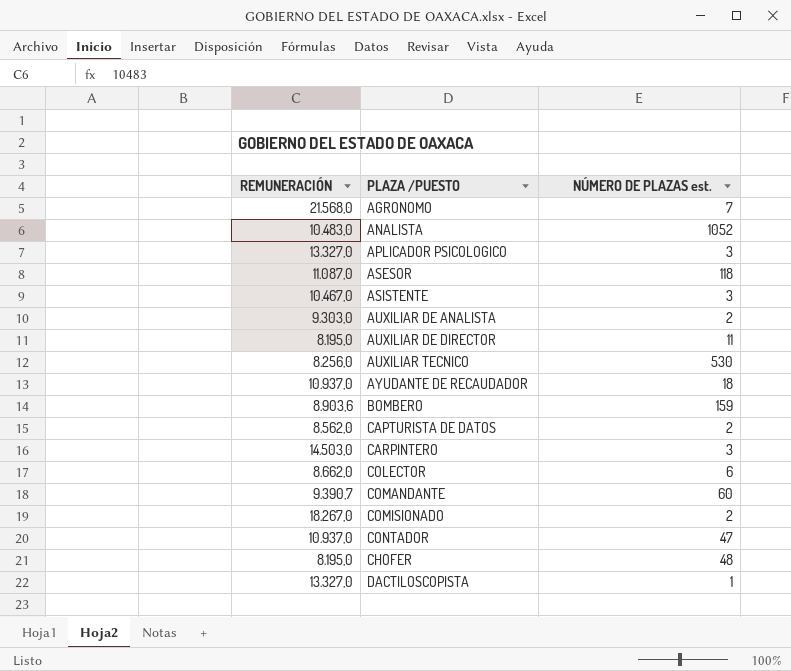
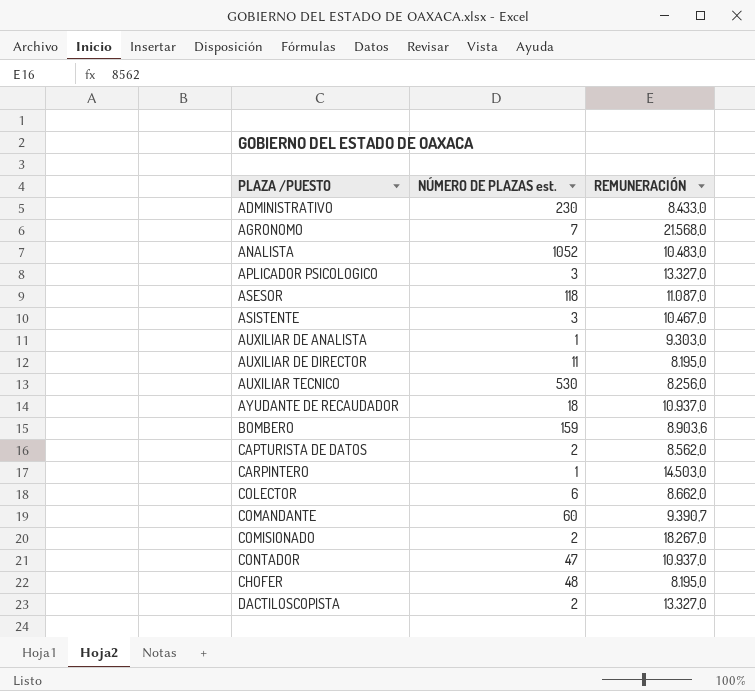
column REMUNERACIÓN | position: 1 -> 3
row ADMINISTRATIVO: none -> 230 | 8.433,0
AUXILIAR DE ANALISTA | NÚMERO DE PLAZAS est.: 2 -> 1
CARPINTERO | NÚMERO DE PLAZAS est.: 3 -> 1
DACTILOSCOPISTA | NÚMERO DE PLAZAS est.: 1 -> 2

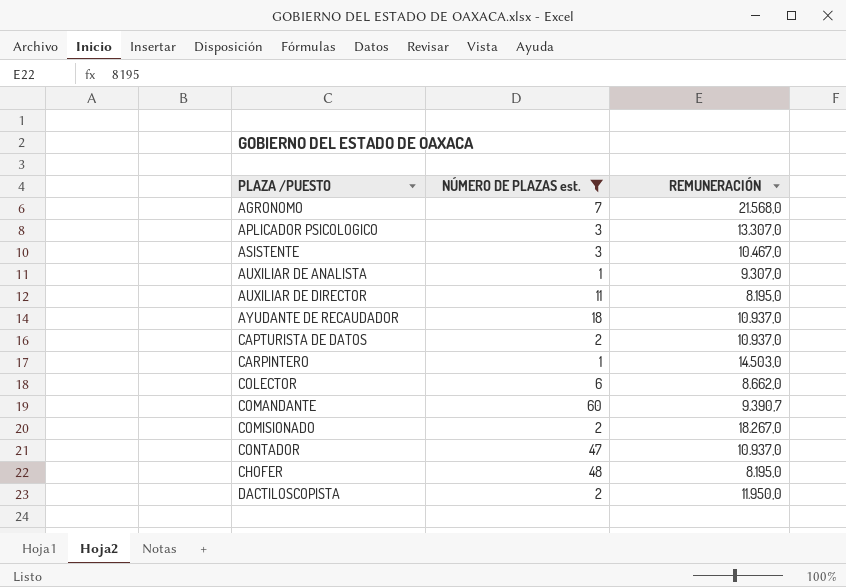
filter: none -> NÚMERO DE PLAZAS est. <= 60
APLICADOR PSICOLOGICO | REMUNERACIÓN: 13.327,0 -> 13.307,0
AUXILIAR DE ANALISTA | REMUNERACIÓN: 9.303,0 -> 9.307,0
CAPTURISTA DE DATOS | REMUNERACIÓN: 8.562,0 -> 10.937,0
DACTILOSCOPISTA | REMUNERACIÓN: 13.327,0 -> 11.950,0

